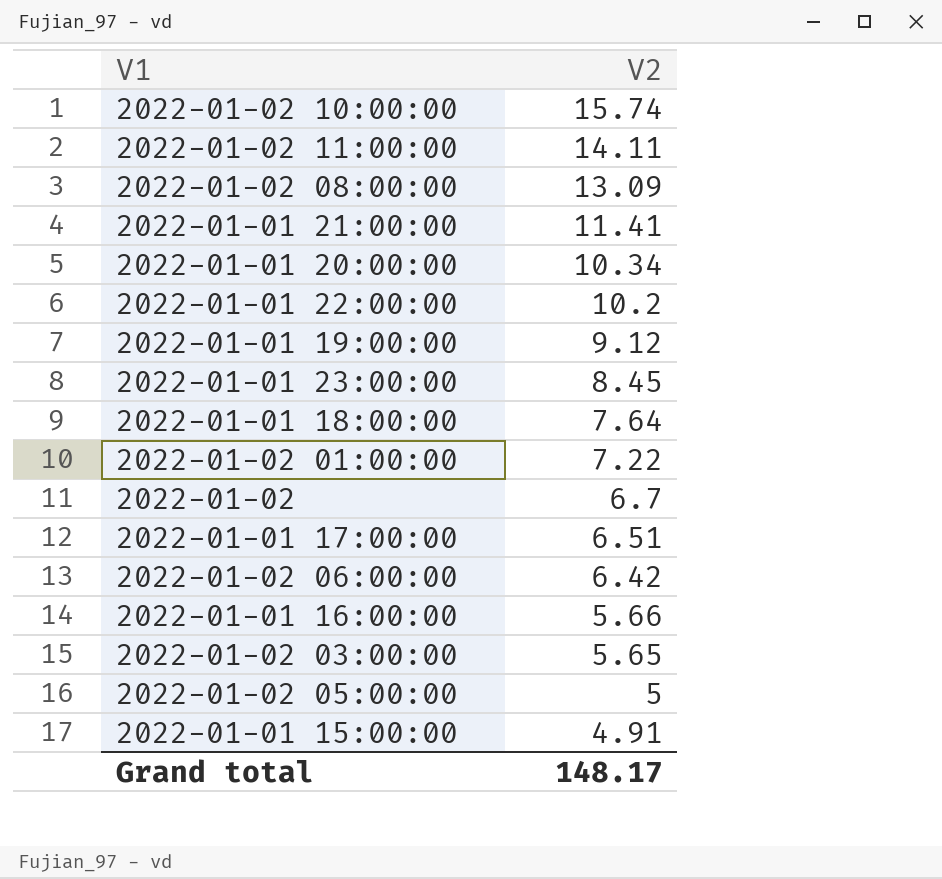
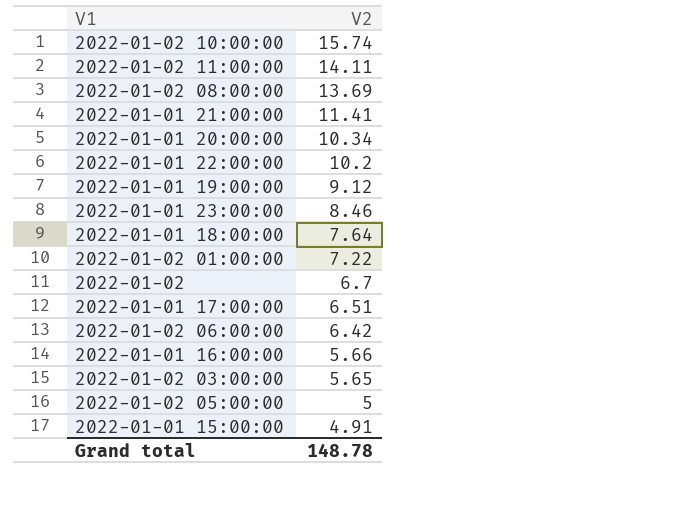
2022-01-02 08:00:00 | V2: 13.09 -> 13.69
2022-01-01 23:00:00 | V2: 8.45 -> 8.46
Grand total | V2: 148.17 -> 148.78

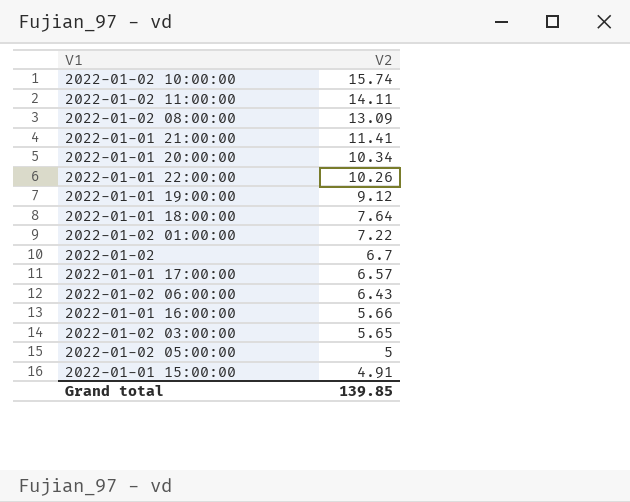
row 2022-01-01 23:00:00: 8.46 -> none
2022-01-02 08:00:00 | V2: 13.69 -> 13.09
2022-01-01 22:00:00 | V2: 10.2 -> 10.26
2022-01-01 17:00:00 | V2: 6.51 -> 6.57
2022-01-02 06:00:00 | V2: 6.42 -> 6.43
Grand total | V2: 148.78 -> 139.85

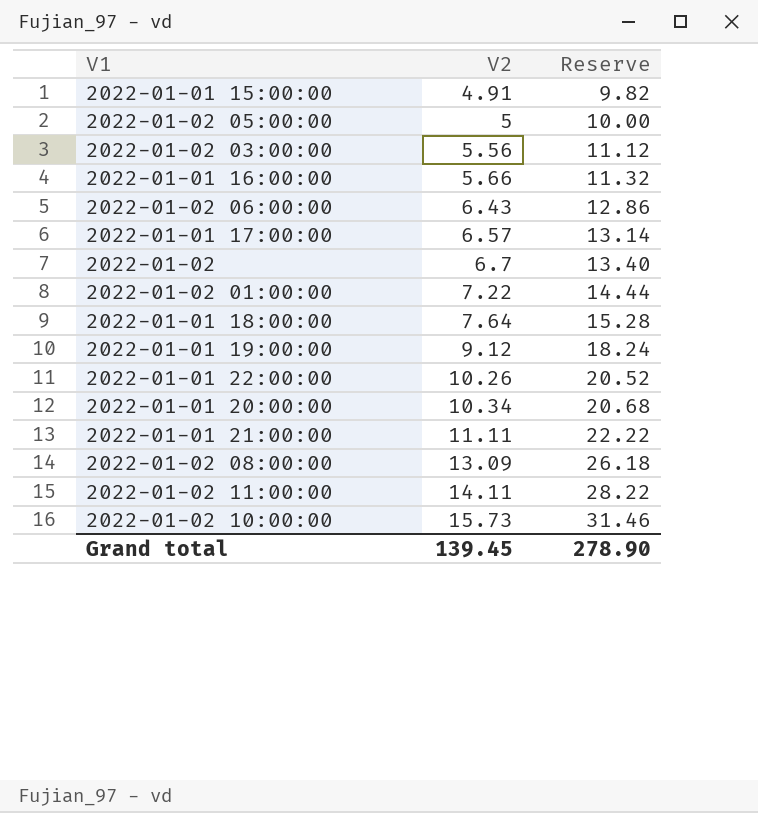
row order: V2 descending -> V2 ascending
column Reserve | formula: none -> [V2] * 2
2022-01-02 03:00:00 | V2: 5.65 -> 5.56
2022-01-01 21:00:00 | V2: 11.41 -> 11.11
2022-01-02 10:00:00 | V2: 15.74 -> 15.73
Grand total | V2: 139.85 -> 139.45

